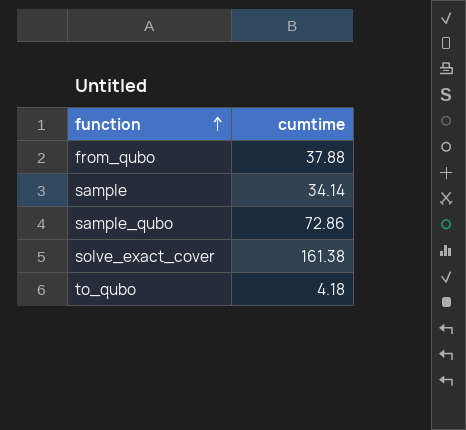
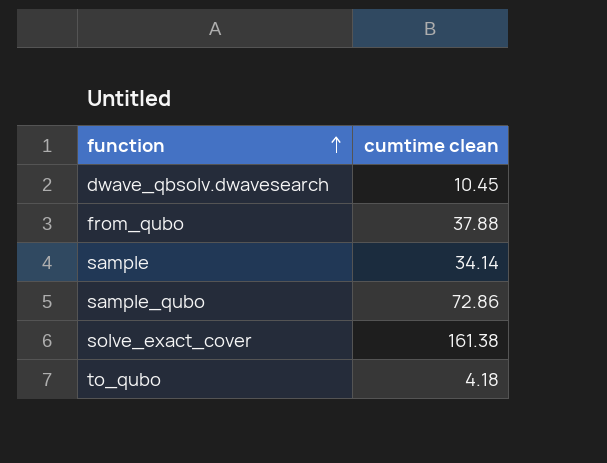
column name: cumtime -> cumtime clean
row dwave_qbsolv.dwavesearch: none -> 10.45

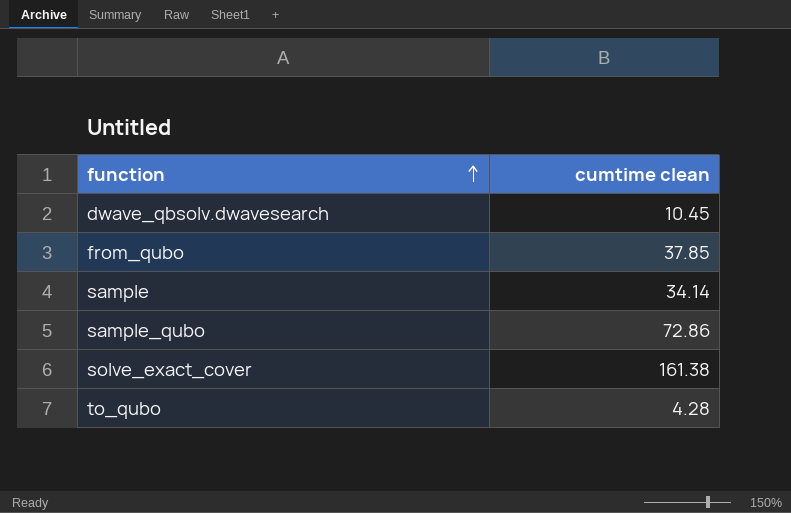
from_qubo | cumtime clean: 37.88 -> 37.85
to_qubo | cumtime clean: 4.18 -> 4.28

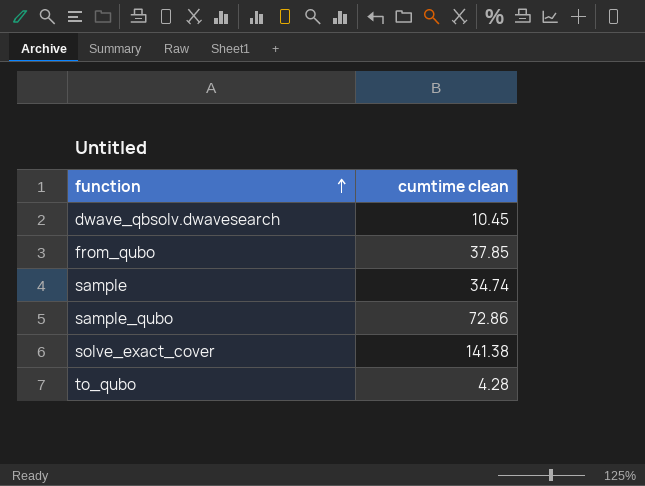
sample | cumtime clean: 34.14 -> 34.74
solve_exact_cover | cumtime clean: 161.38 -> 141.38

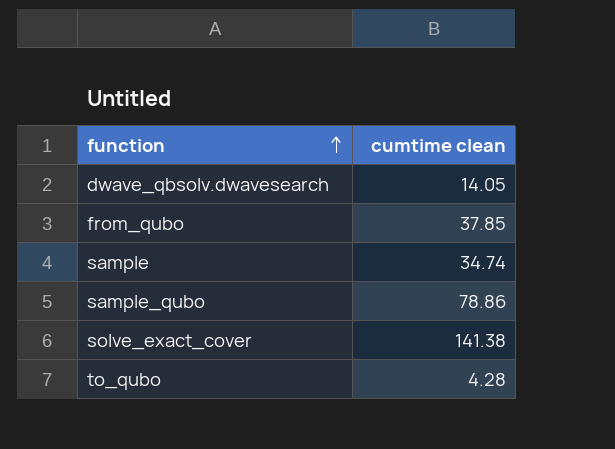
dwave_qbsolv.dwavesearch | cumtime clean: 10.45 -> 14.05
sample_qubo | cumtime clean: 72.86 -> 78.86

